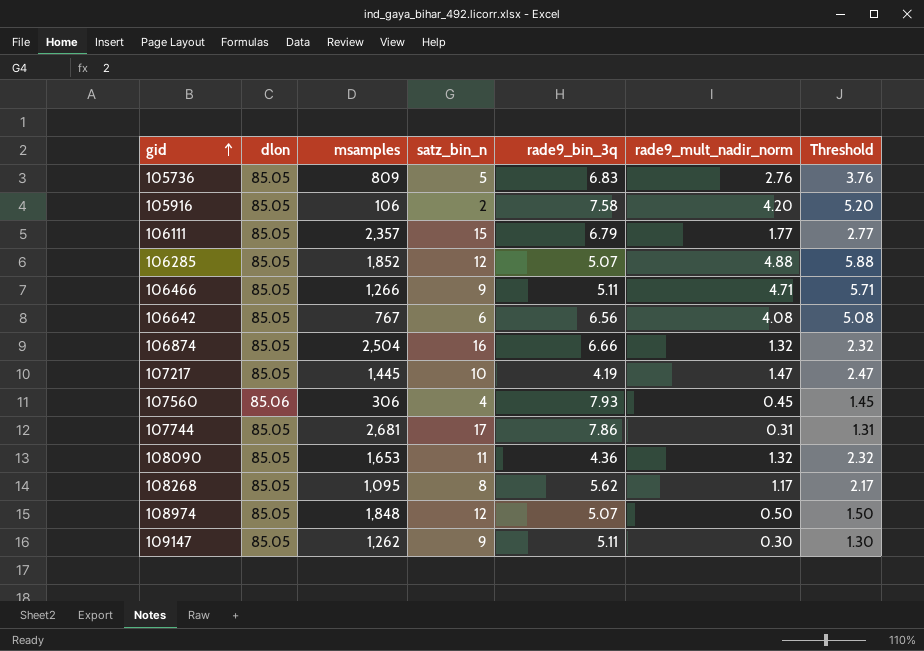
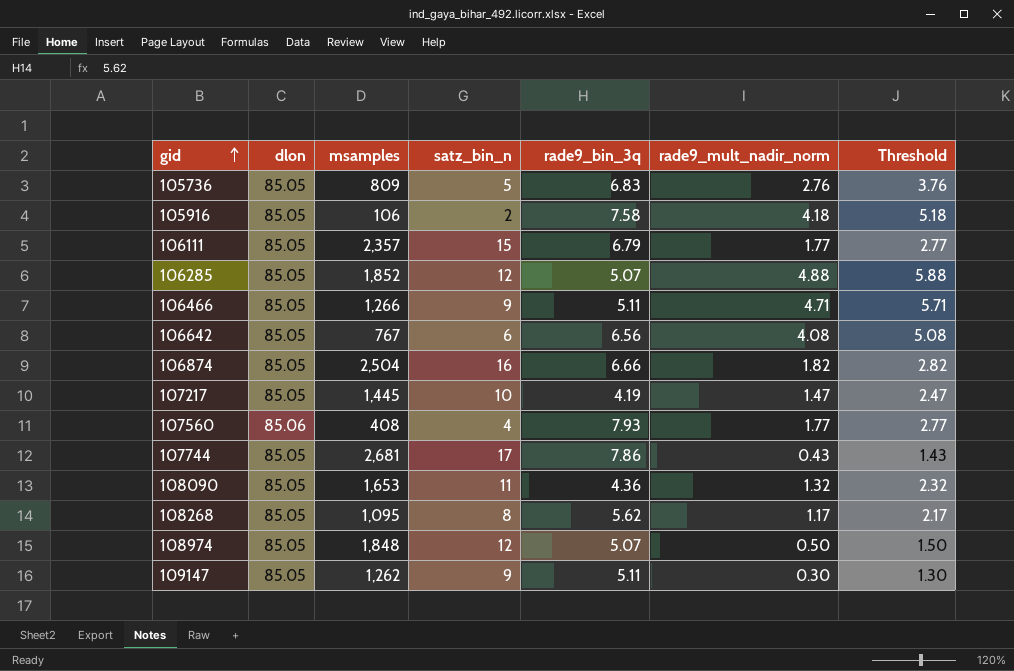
105916 | rade9_mult_nadir_norm: 4.20 -> 4.18
105916 | Threshold: 5.20 -> 5.18
106874 | rade9_mult_nadir_norm: 1.32 -> 1.82
106874 | Threshold: 2.32 -> 2.82
107560 | msamples: 306 -> 408
107560 | rade9_mult_nadir_norm: 0.45 -> 1.77
107560 | Threshold: 1.45 -> 2.77
107744 | rade9_mult_nadir_norm: 0.31 -> 0.43
107744 | Threshold: 1.31 -> 1.43

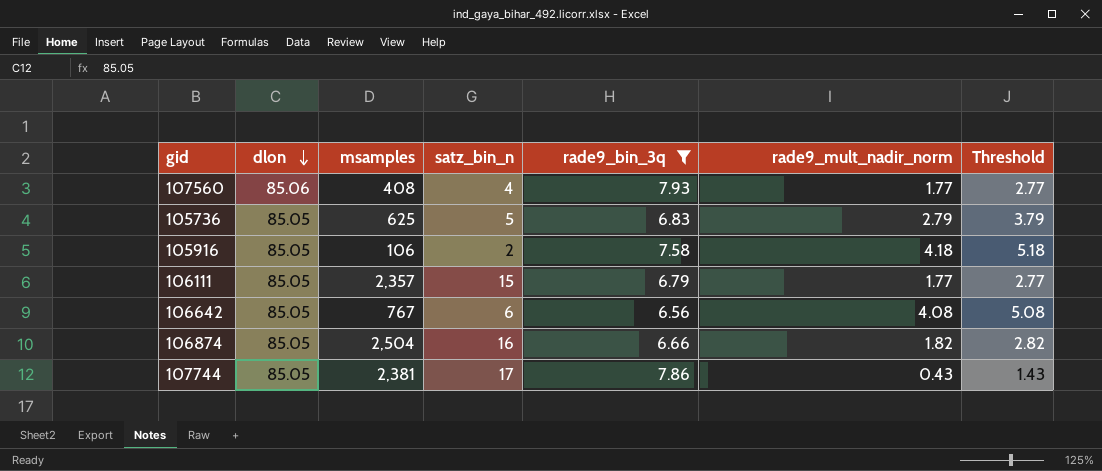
filter: none -> rade9_bin_3q >= 6.56
row order: gid ascending -> dlon descending
105736 | msamples: 809 -> 625
105736 | rade9_mult_nadir_norm: 2.76 -> 2.79
105736 | Threshold: 3.76 -> 3.79
107744 | msamples: 2,681 -> 2,381

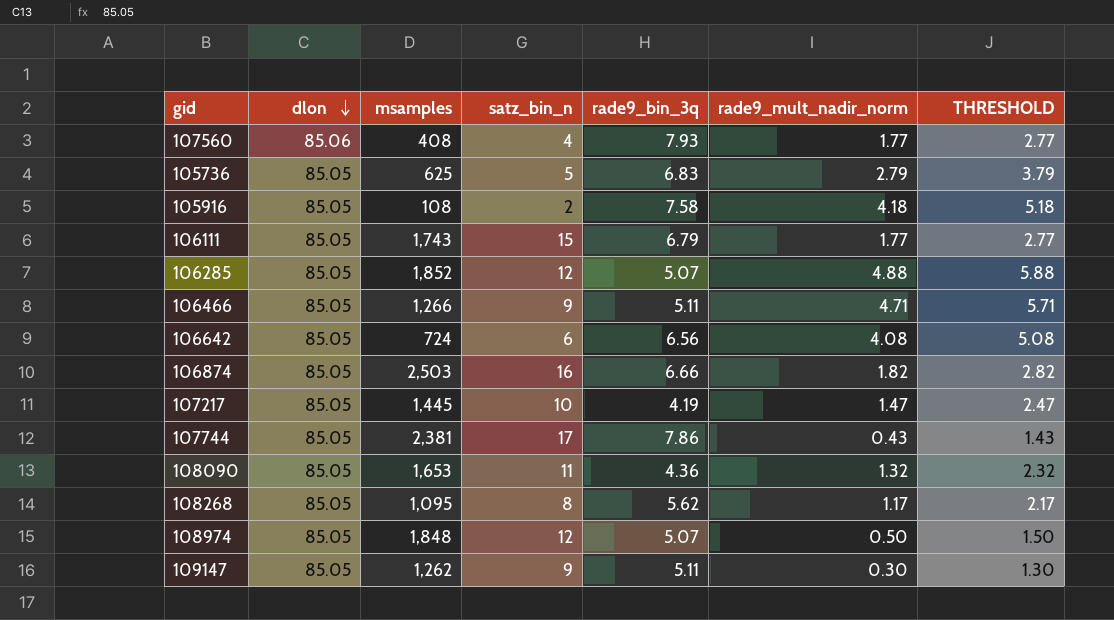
filter: rade9_bin_3q >= 6.56 -> none
column name: Threshold -> THRESHOLD
105916 | msamples: 106 -> 108
106111 | msamples: 2,357 -> 1,743
106642 | msamples: 767 -> 724
106874 | msamples: 2,504 -> 2,503

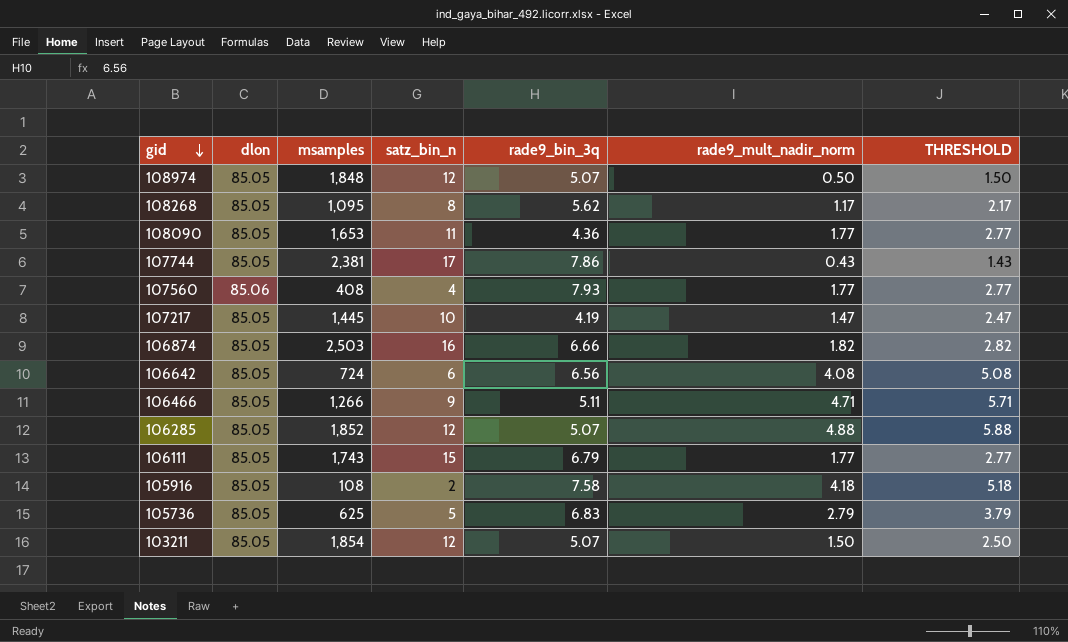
row order: dlon descending -> gid descending
row 109147: 85.05 | 1,262 | 9 | 5.11 | 0.30 | 1.30 -> none
108090 | rade9_mult_nadir_norm: 1.32 -> 1.77
108090 | THRESHOLD: 2.32 -> 2.77
row 103211: none -> 85.05 | 1,854 | 12 | 5.07 | 1.50 | 2.50

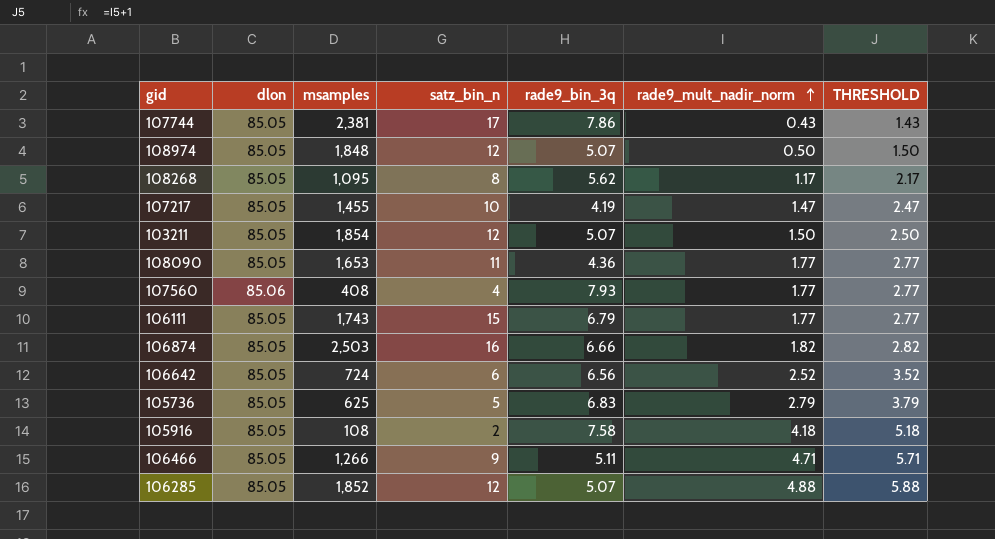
row order: gid descending -> rade9_mult_nadir_norm ascending
107217 | msamples: 1,445 -> 1,455
106642 | rade9_mult_nadir_norm: 4.08 -> 2.52
106642 | THRESHOLD: 5.08 -> 3.52

